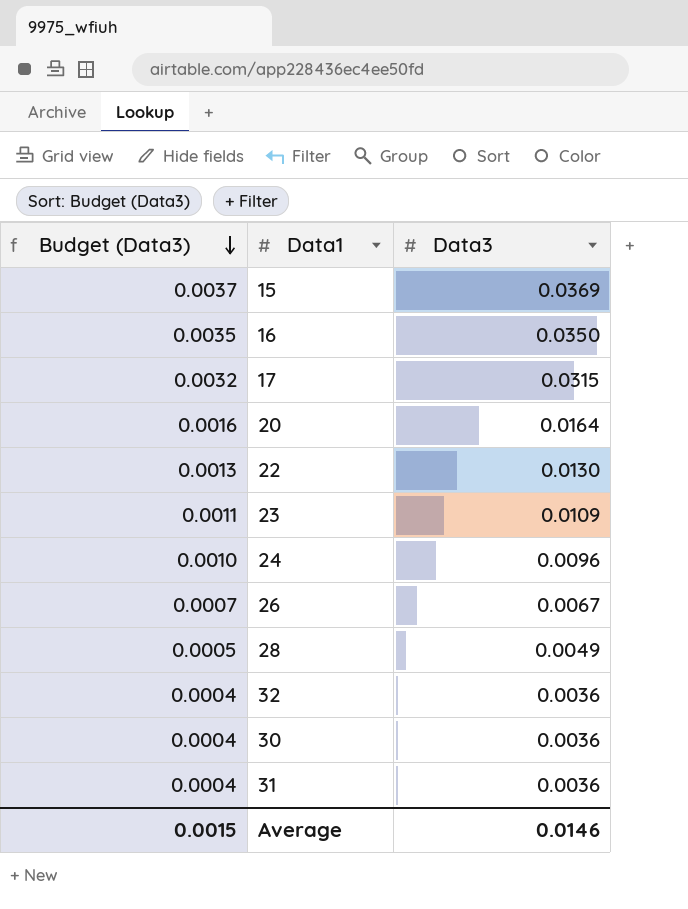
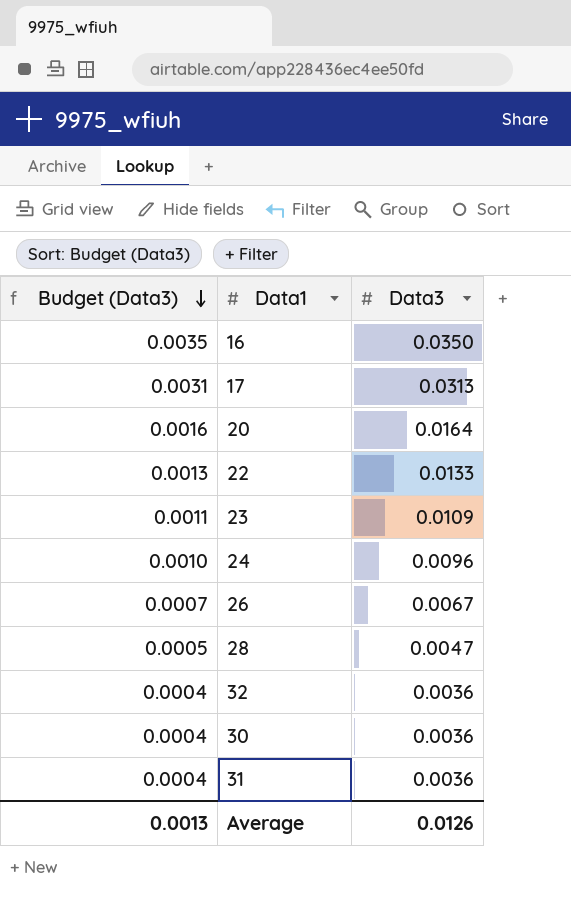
row 15: 0.0037 | 0.0369 -> none
17 | Budget (Data3): 0.0032 -> 0.0031
17 | Data3: 0.0315 -> 0.0313
22 | Data3: 0.0130 -> 0.0133
28 | Data3: 0.0049 -> 0.0047
Average | Budget (Data3): 0.0015 -> 0.0013
Average | Data3: 0.0146 -> 0.0126

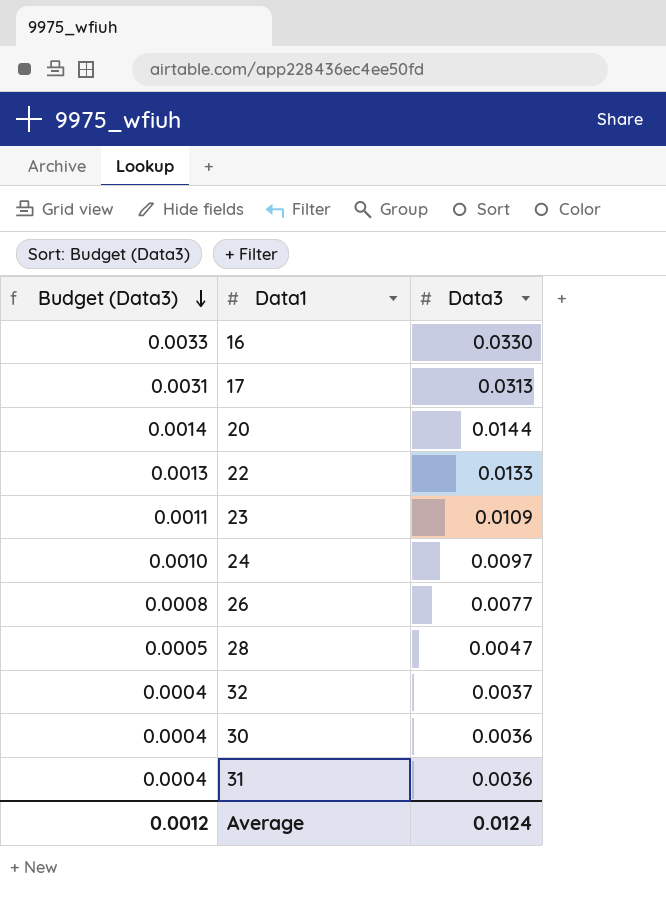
16 | Budget (Data3): 0.0035 -> 0.0033
16 | Data3: 0.0350 -> 0.0330
20 | Budget (Data3): 0.0016 -> 0.0014
20 | Data3: 0.0164 -> 0.0144
24 | Data3: 0.0096 -> 0.0097
26 | Budget (Data3): 0.0007 -> 0.0008
26 | Data3: 0.0067 -> 0.0077
32 | Data3: 0.0036 -> 0.0037
Average | Budget (Data3): 0.0013 -> 0.0012
Average | Data3: 0.0126 -> 0.0124

